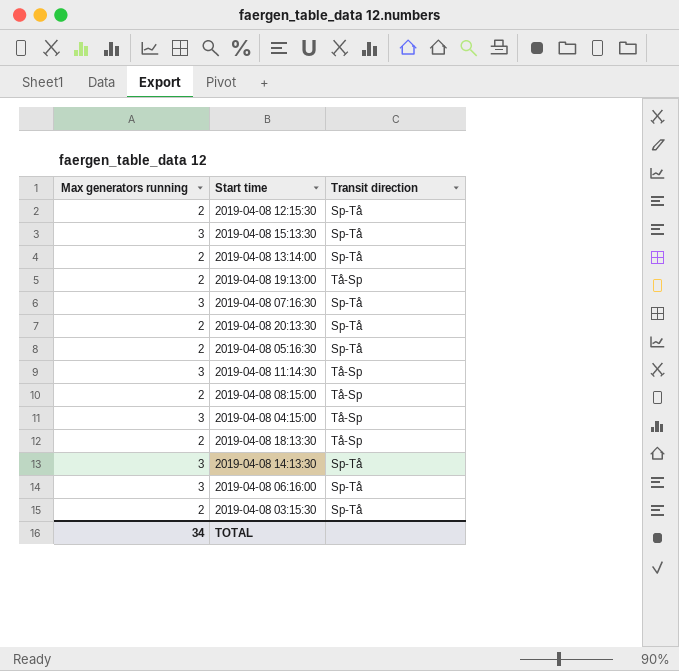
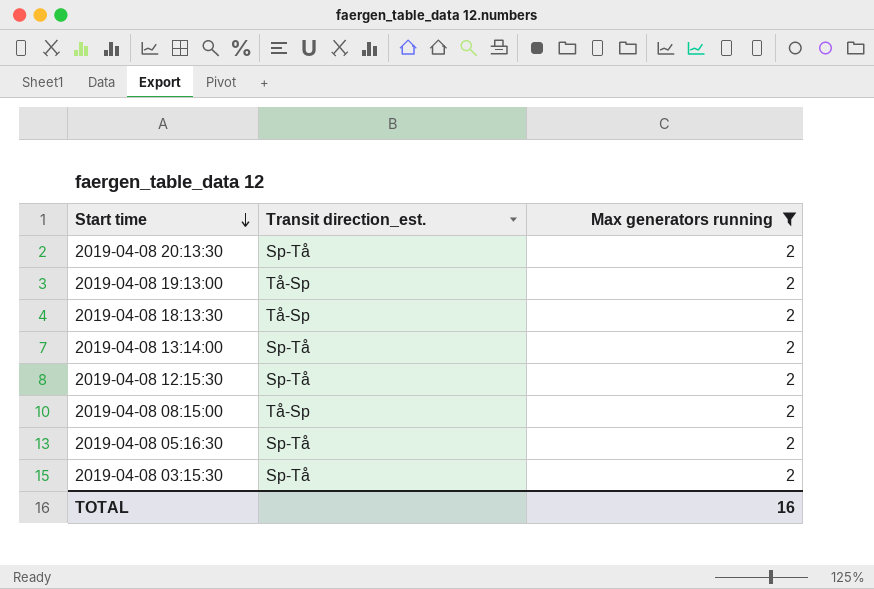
filter: none -> Max generators running = 2
row order: none -> Start time descending
column name: Transit direction -> Transit direction_est.
column Max generators running | position: 1 -> 3
TOTAL | Max generators running: 34 -> 16

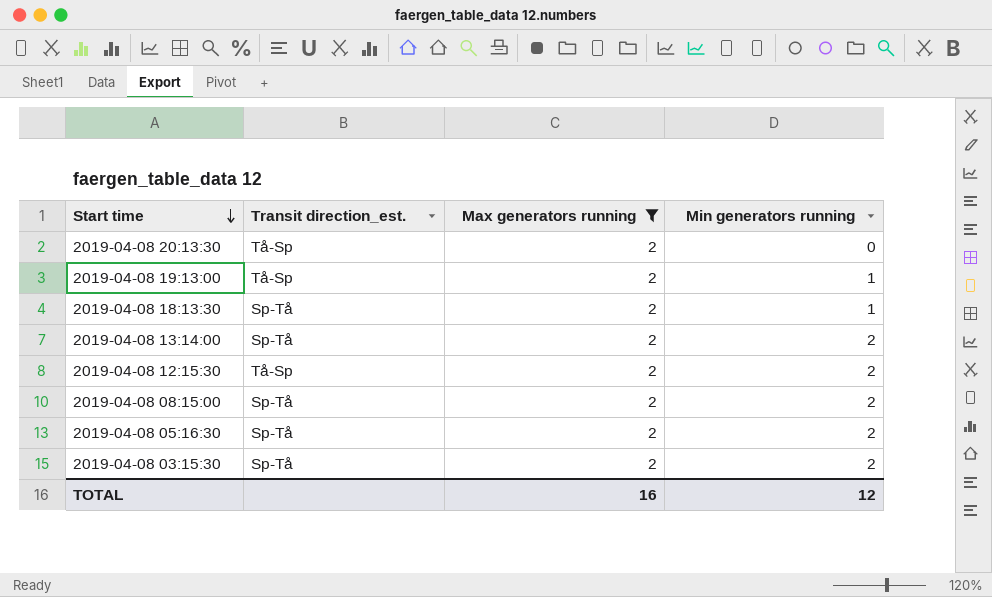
column Min generators running | position: none -> 4
2019-04-08 20:13:30 | Transit direction_est.: Sp-Tå -> Tå-Sp
2019-04-08 18:13:30 | Transit direction_est.: Tå-Sp -> Sp-Tå
2019-04-08 12:15:30 | Transit direction_est.: Sp-Tå -> Tå-Sp
2019-04-08 08:15:00 | Transit direction_est.: Tå-Sp -> Sp-Tå

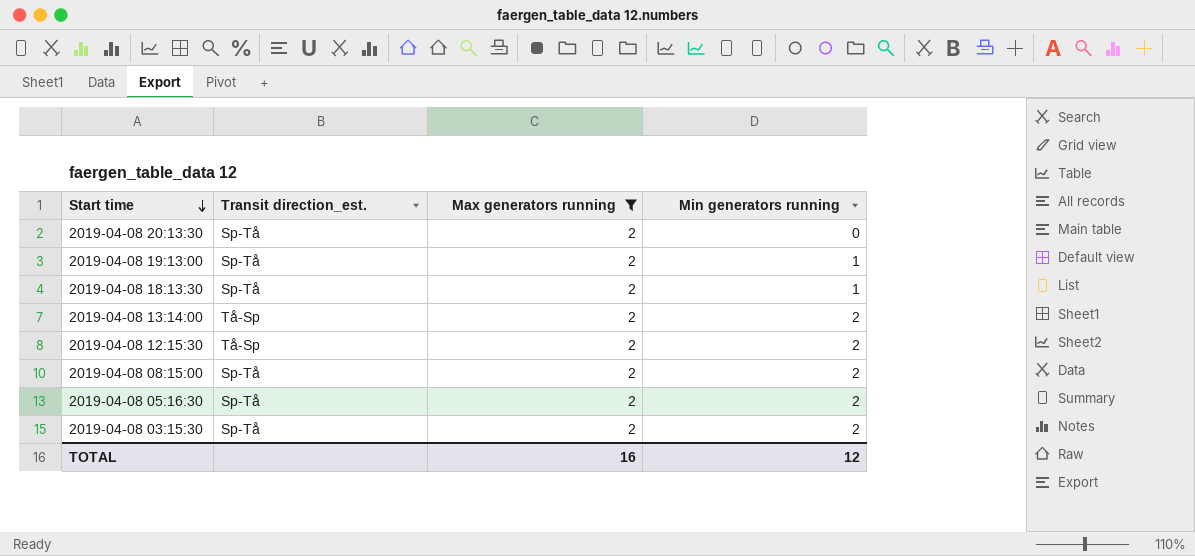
2019-04-08 20:13:30 | Transit direction_est.: Tå-Sp -> Sp-Tå
2019-04-08 19:13:00 | Transit direction_est.: Tå-Sp -> Sp-Tå
2019-04-08 13:14:00 | Transit direction_est.: Sp-Tå -> Tå-Sp

